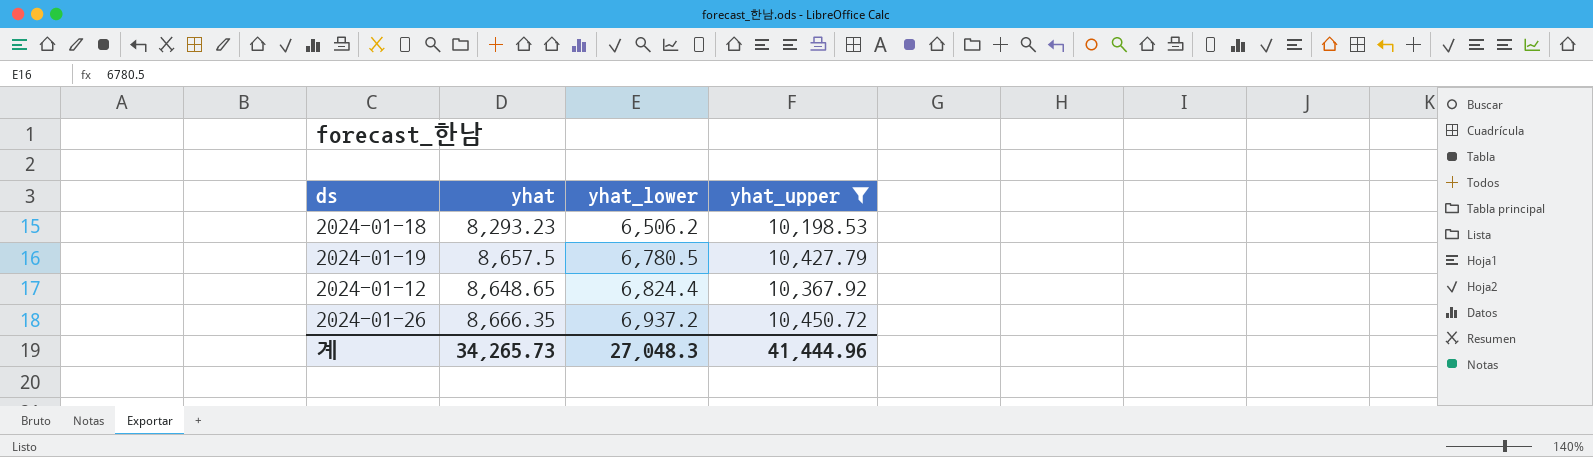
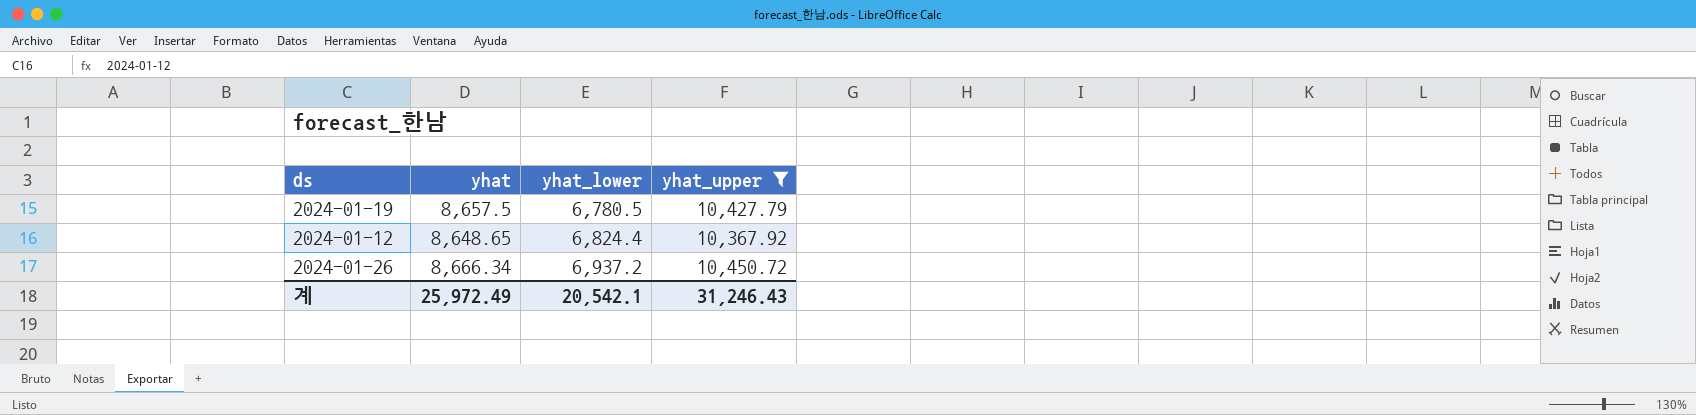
row 2024-01-18: 8,293.23 | 6,506.2 | 10,198.53 -> none
2024-01-26 | yhat: 8,666.35 -> 8,666.34
계 | yhat: 34,265.73 -> 25,972.49
계 | yhat_lower: 27,048.3 -> 20,542.1
계 | yhat_upper: 41,444.96 -> 31,246.43

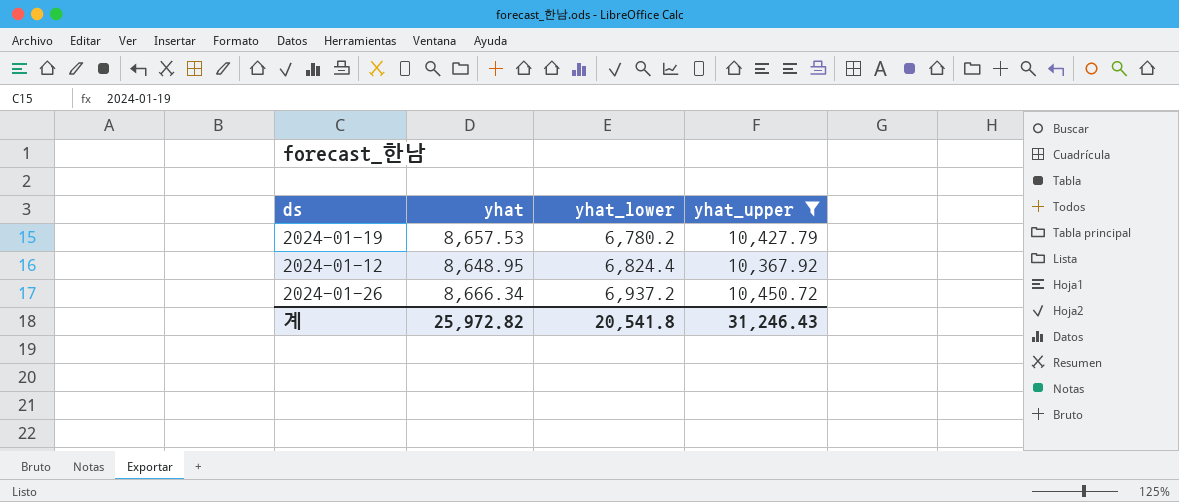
2024-01-19 | yhat: 8,657.5 -> 8,657.53
2024-01-19 | yhat_lower: 6,780.5 -> 6,780.2
2024-01-12 | yhat: 8,648.65 -> 8,648.95
계 | yhat: 25,972.49 -> 25,972.82
계 | yhat_lower: 20,542.1 -> 20,541.8

